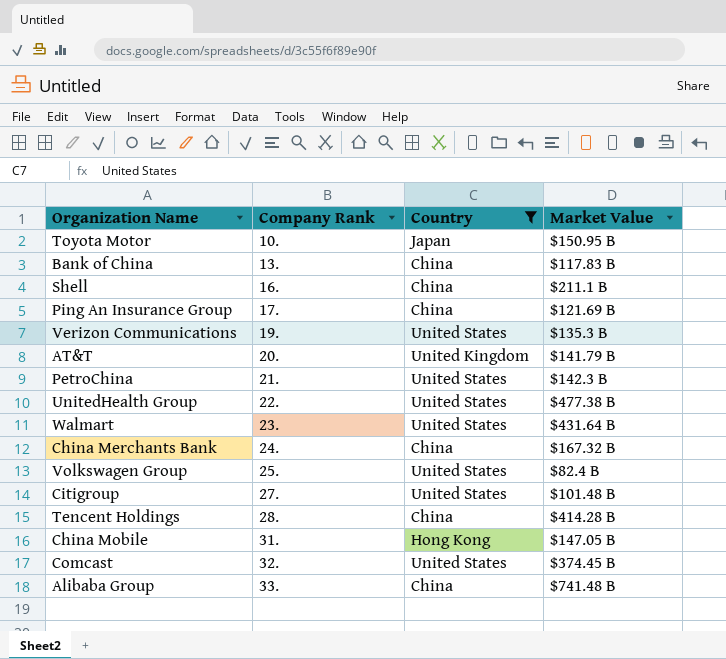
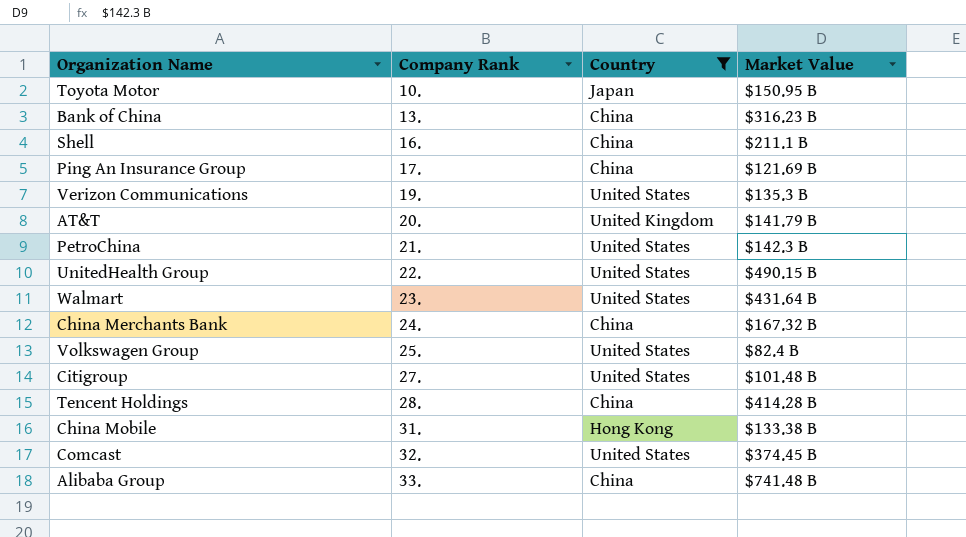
Bank of China | Market Value: $117.83 B -> $316.23 B
UnitedHealth Group | Market Value: $477.38 B -> $490.15 B
China Mobile | Market Value: $147.05 B -> $133.38 B

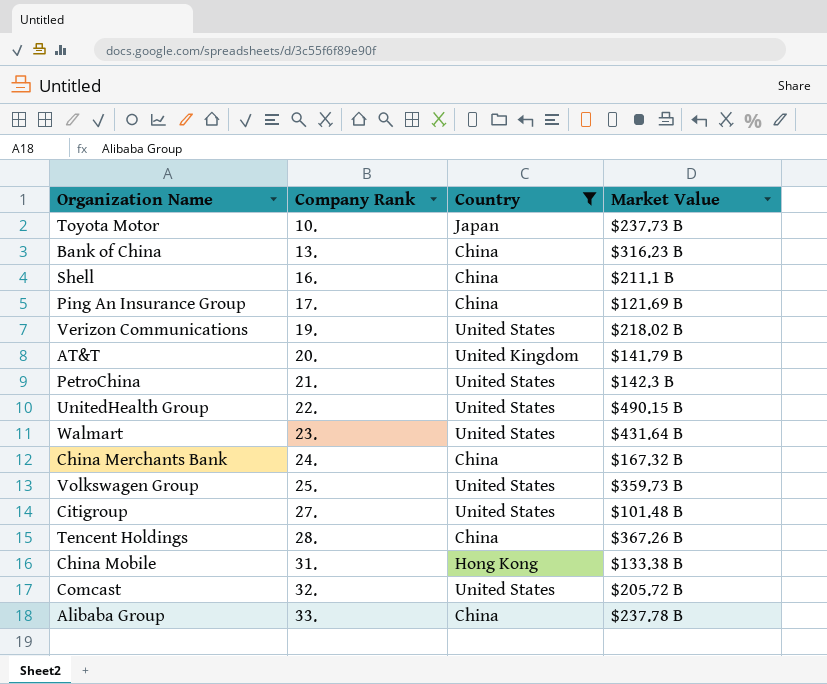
Toyota Motor | Market Value: $150.95 B -> $237.73 B
Verizon Communications | Market Value: $135.3 B -> $218.02 B
Volkswagen Group | Market Value: $82.4 B -> $359.73 B
Tencent Holdings | Market Value: $414.28 B -> $367.26 B
Comcast | Market Value: $374.45 B -> $205.72 B
Alibaba Group | Market Value: $741.48 B -> $237.78 B

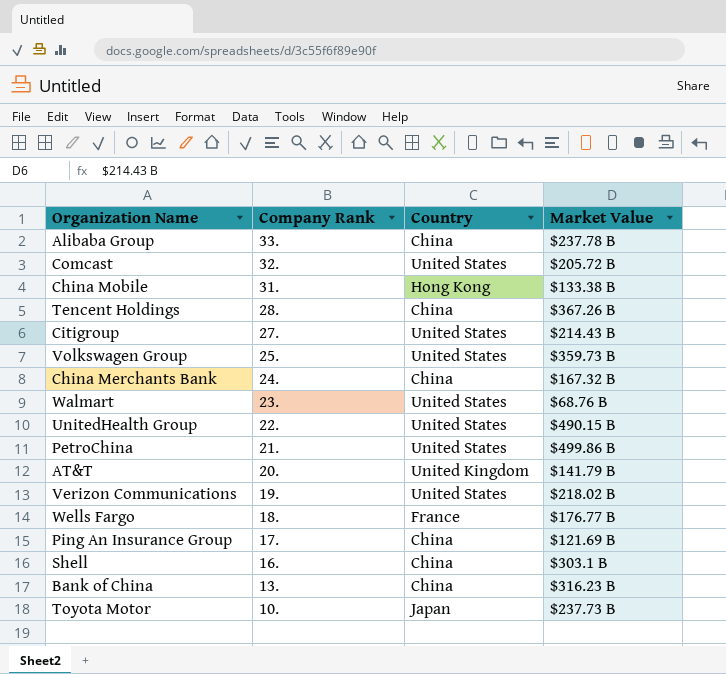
filter: Country != France -> none
row order: Company Rank ascending -> Company Rank descending
Citigroup | Market Value: $101.48 B -> $214.43 B
Walmart | Market Value: $431.64 B -> $68.76 B
PetroChina | Market Value: $142.3 B -> $499.86 B
Shell | Market Value: $211.1 B -> $303.1 B

